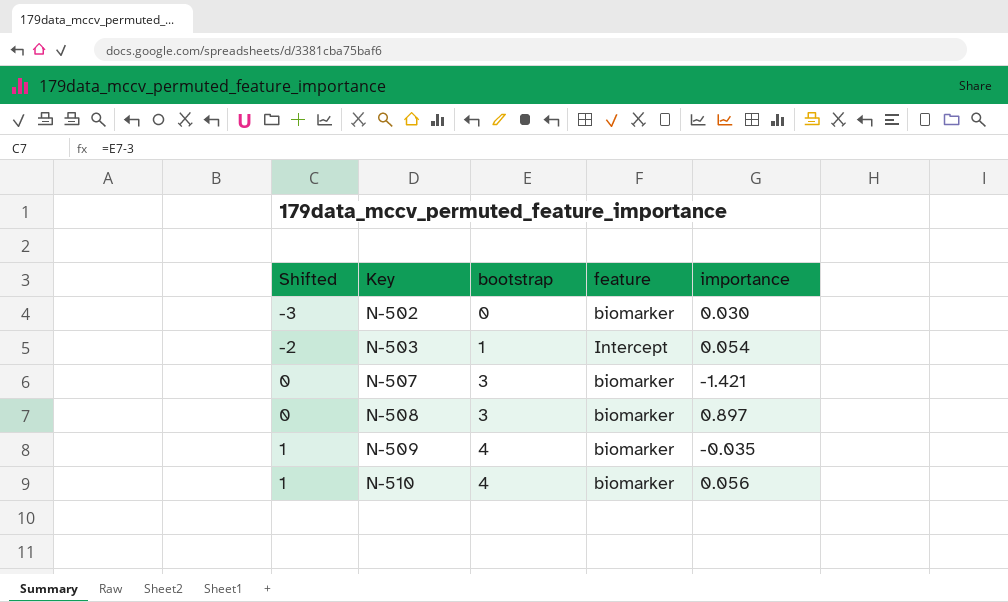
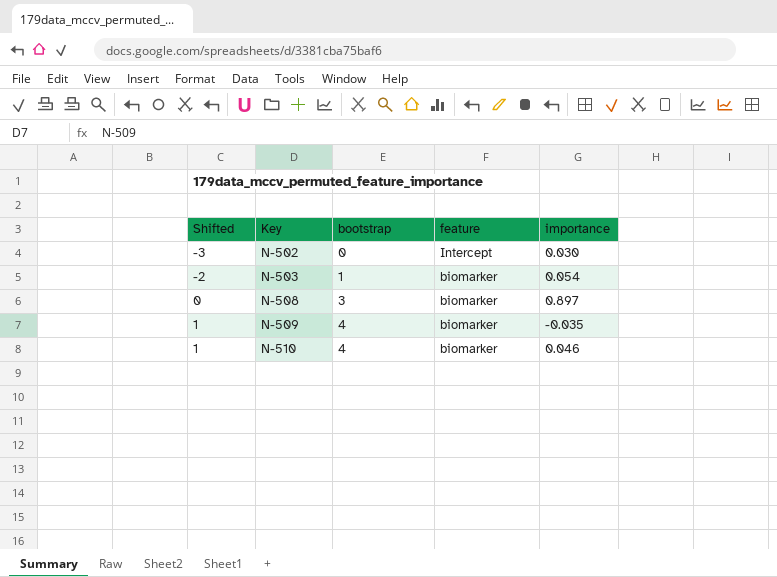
row N-507: 0 | 3 | biomarker | -1.421 -> none
N-502 | feature: biomarker -> Intercept
N-503 | feature: Intercept -> biomarker
N-510 | importance: 0.056 -> 0.046

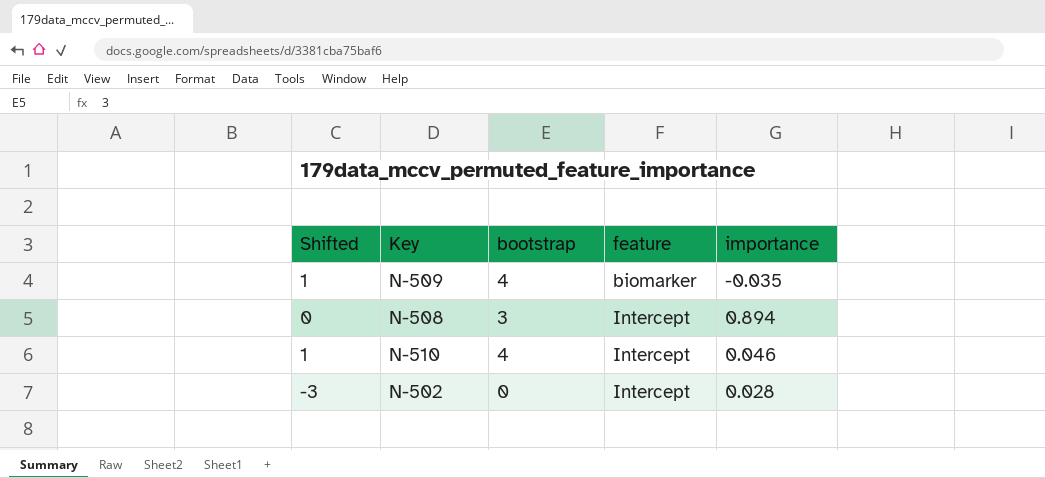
row order: Shifted ascending -> feature ascending
row N-503: -2 | 1 | biomarker | 0.054 -> none
N-508 | feature: biomarker -> Intercept
N-508 | importance: 0.897 -> 0.894
N-510 | feature: biomarker -> Intercept
N-502 | importance: 0.030 -> 0.028

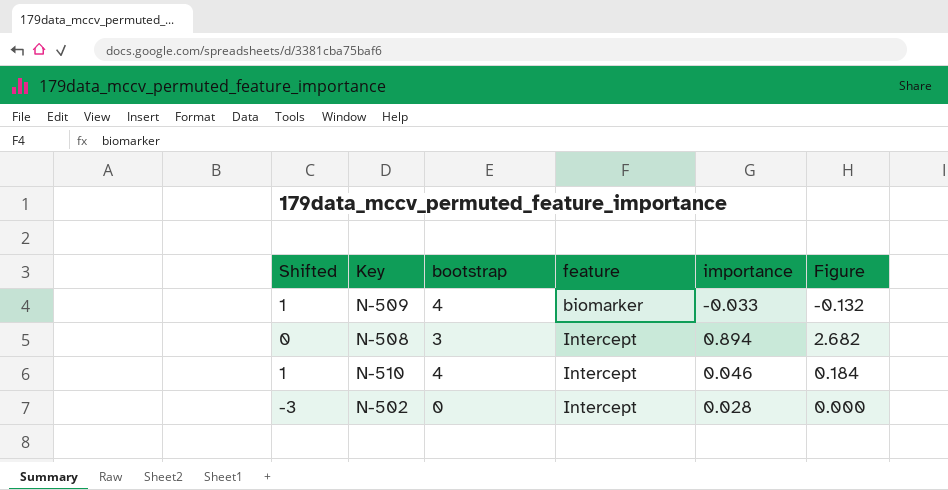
column Figure | formula: none -> [bootstrap] * [importance]
N-509 | importance: -0.035 -> -0.033

